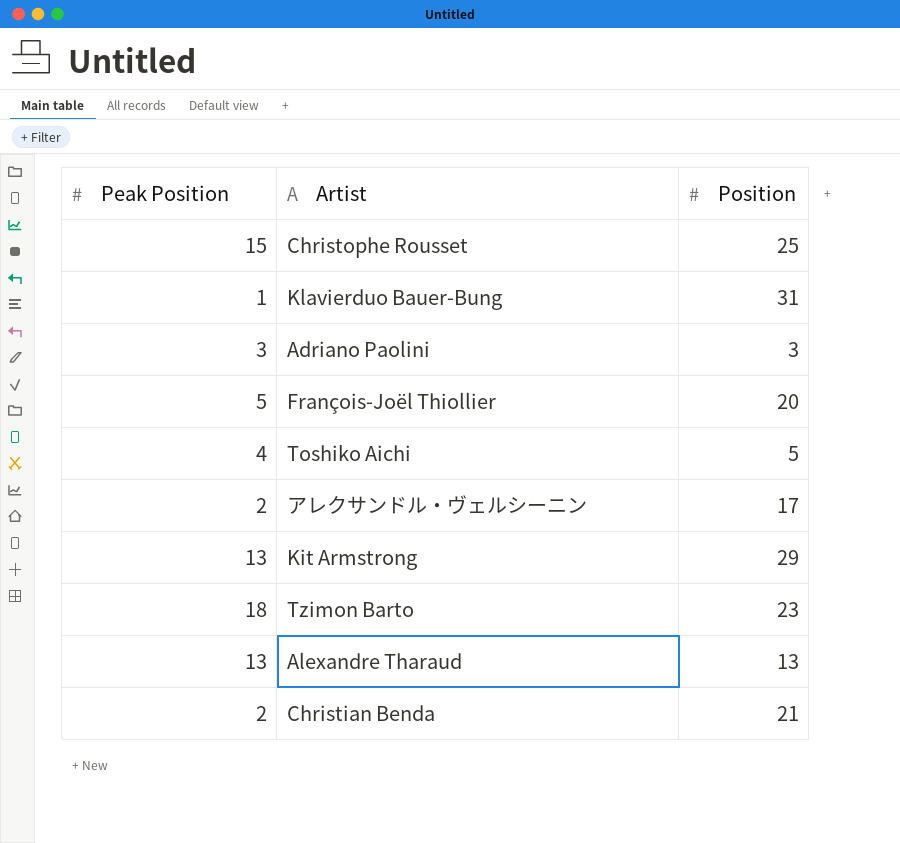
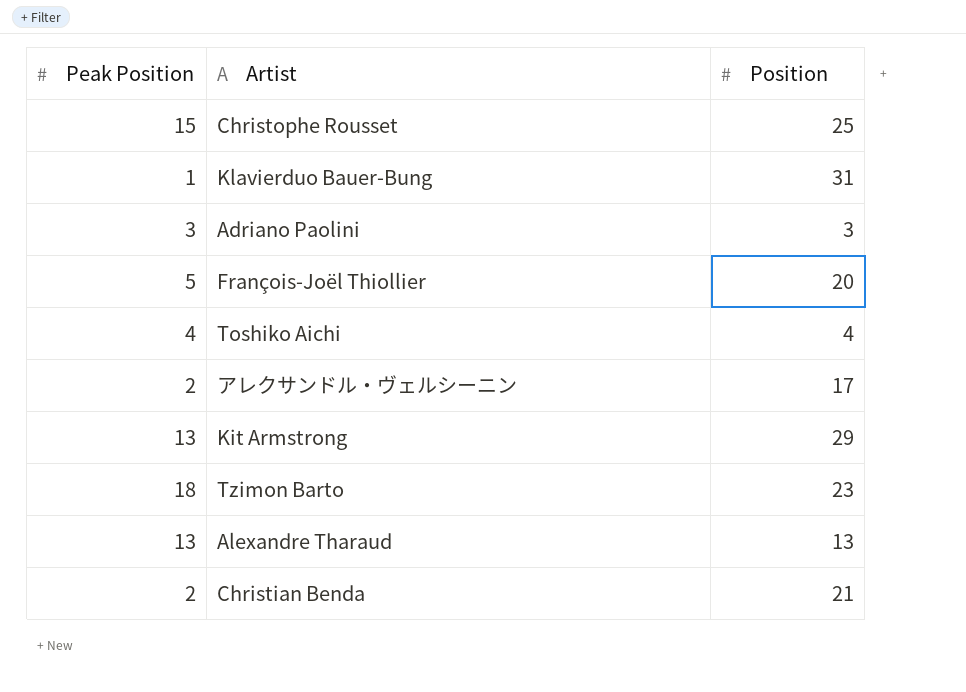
Toshiko Aichi | Position: 5 -> 4

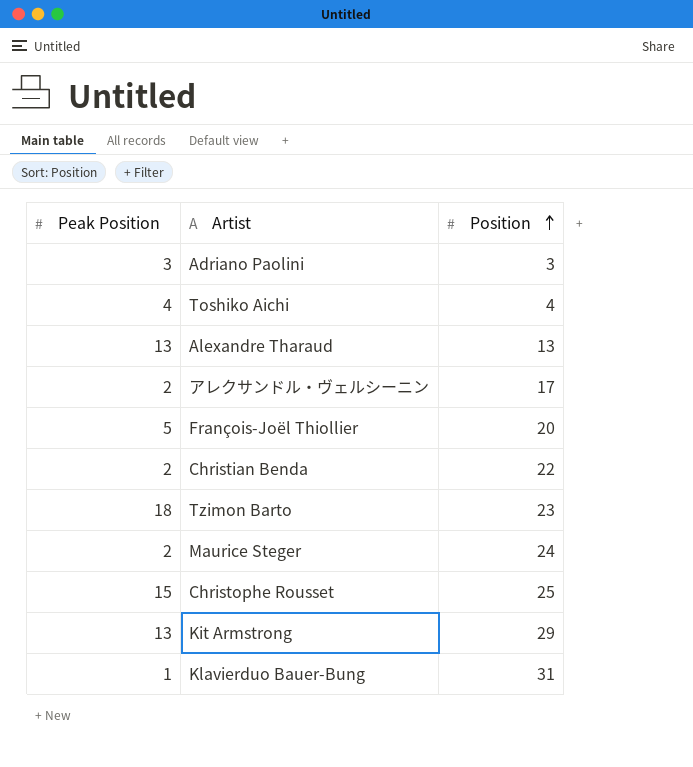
row order: none -> Position ascending
Christian Benda | Position: 21 -> 22
row Maurice Steger: none -> 2 | 24

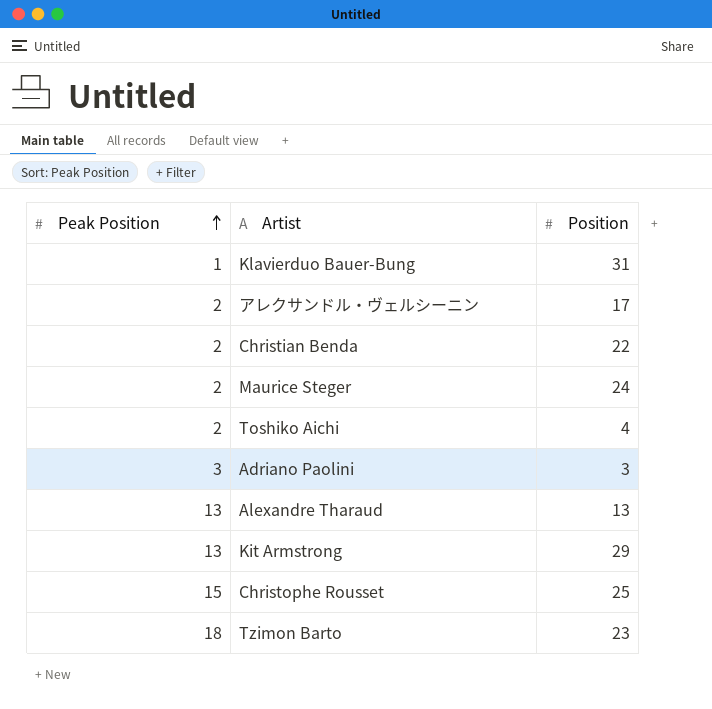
row order: Position ascending -> Peak Position ascending
row François-Joël Thiollier: 5 | 20 -> none
Toshiko Aichi | Peak Position: 4 -> 2

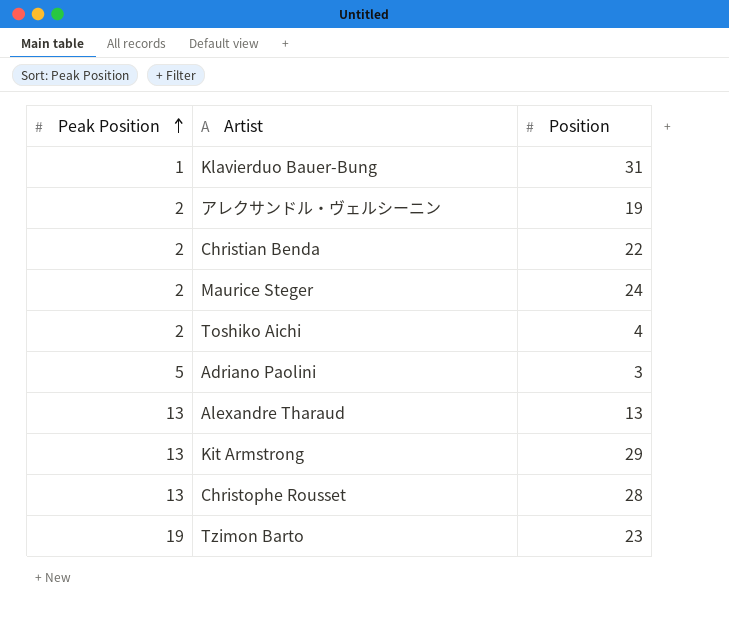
アレクサンドル・ヴェルシーニン | Position: 17 -> 19
Adriano Paolini | Peak Position: 3 -> 5
Christophe Rousset | Peak Position: 15 -> 13
Christophe Rousset | Position: 25 -> 28
Tzimon Barto | Peak Position: 18 -> 19

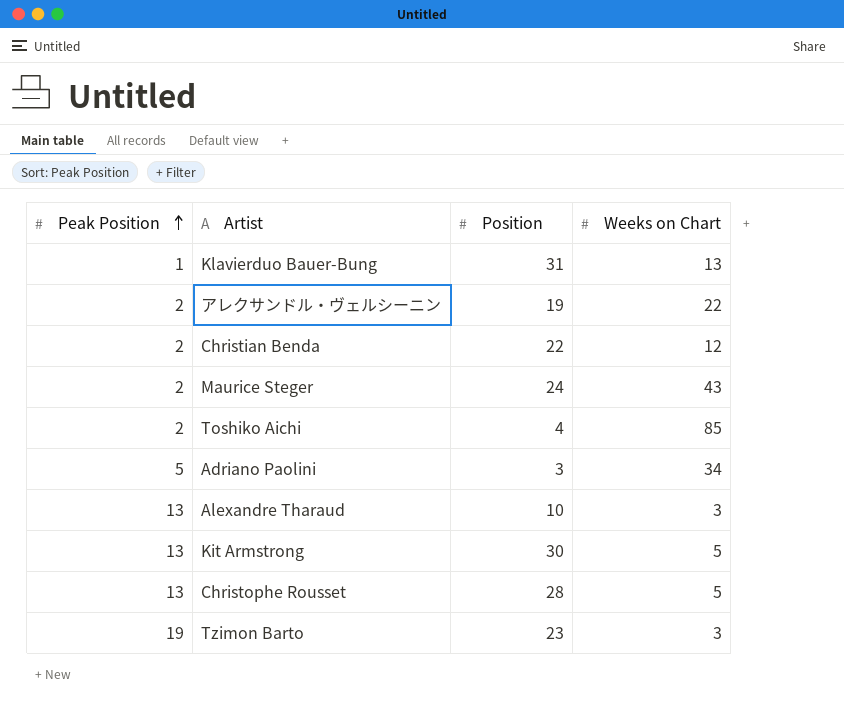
column Weeks on Chart | position: none -> 4
Alexandre Tharaud | Position: 13 -> 10
Kit Armstrong | Position: 29 -> 30

